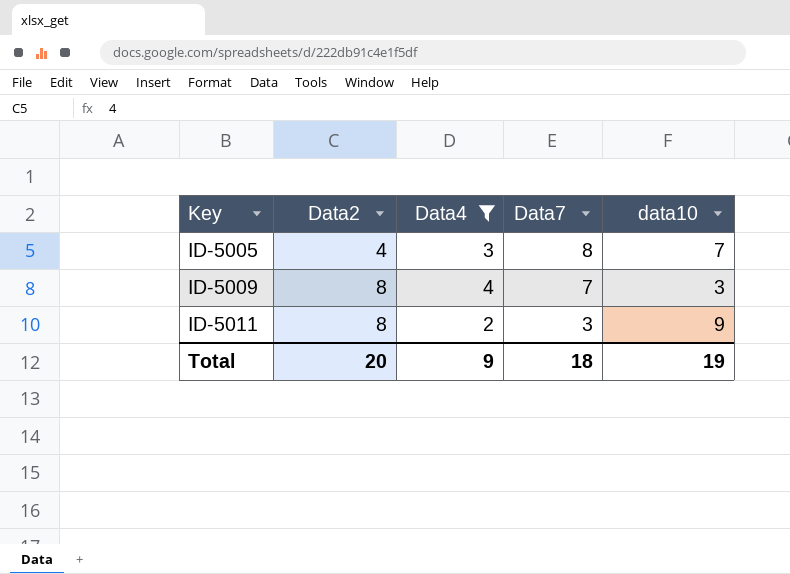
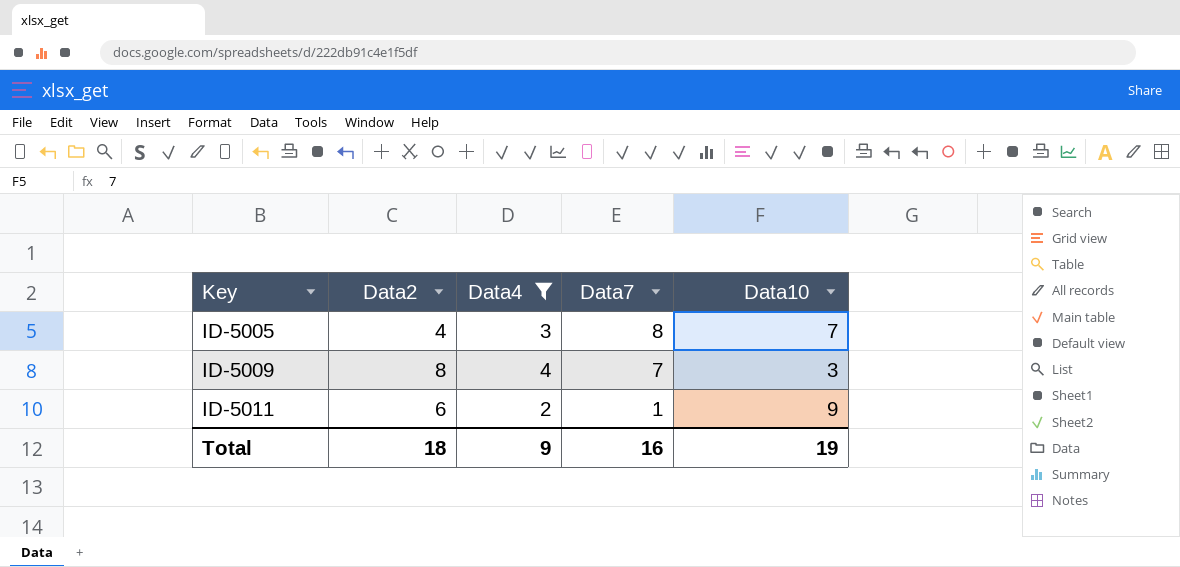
column name: data10 -> Data10
ID-5011 | Data2: 8 -> 6
ID-5011 | Data7: 3 -> 1
Total | Data2: 20 -> 18
Total | Data7: 18 -> 16

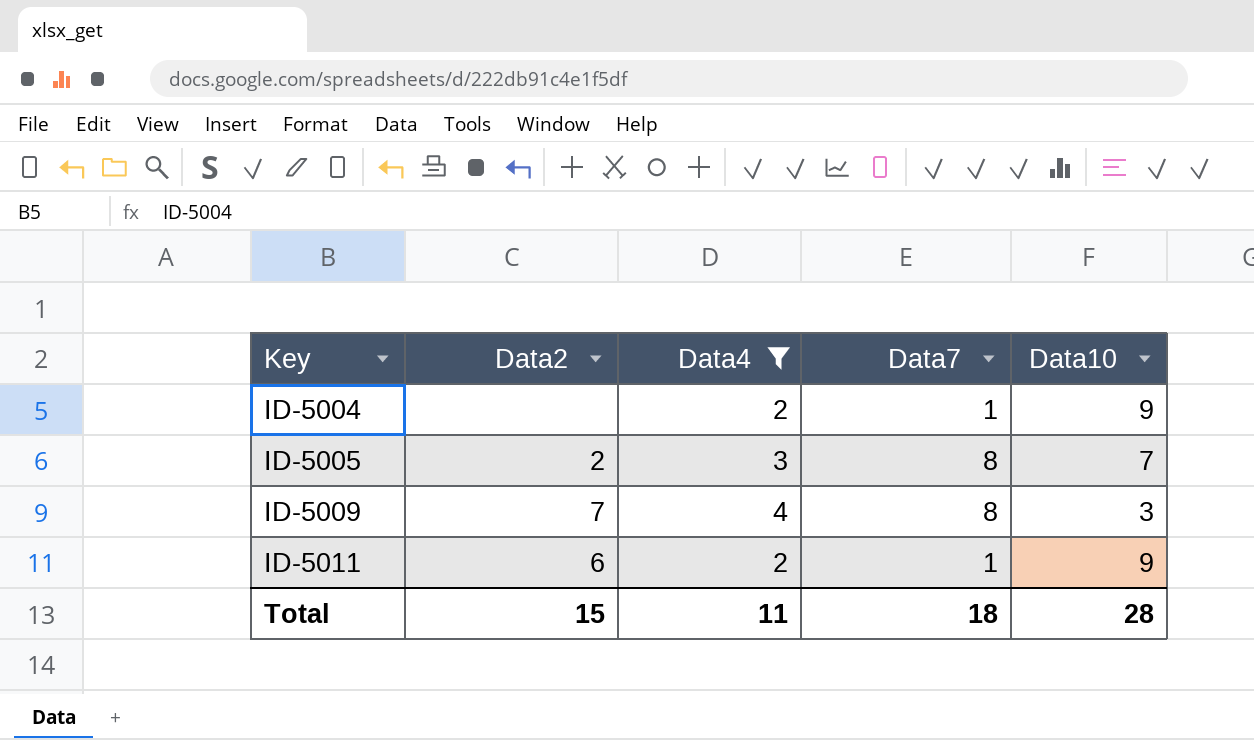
row ID-5004: none -> none | 2 | 1 | 9
ID-5005 | Data2: 4 -> 2
ID-5009 | Data2: 8 -> 7
ID-5009 | Data7: 7 -> 8
Total | Data2: 18 -> 15
Total | Data4: 9 -> 11
Total | Data7: 16 -> 18
Total | Data10: 19 -> 28

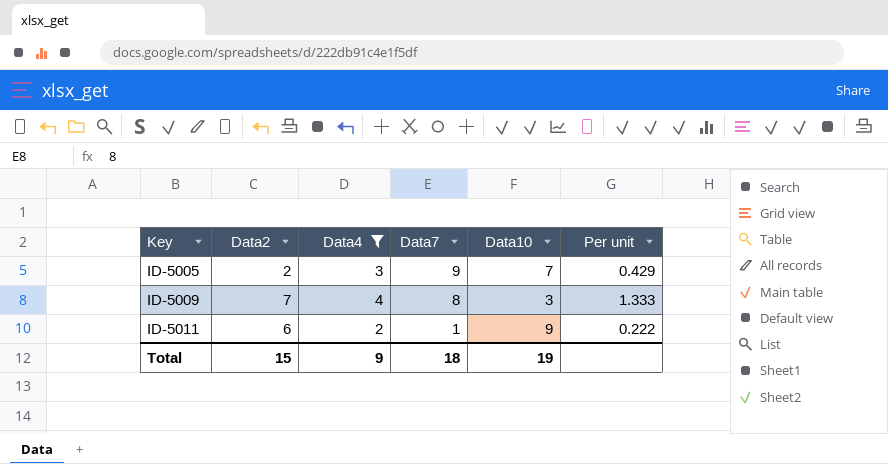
column Per unit | formula: none -> [Data4] / [Data10]
row ID-5004: none | 2 | 1 | 9 -> none
ID-5005 | Data7: 8 -> 9
Total | Data4: 11 -> 9
Total | Data10: 28 -> 19

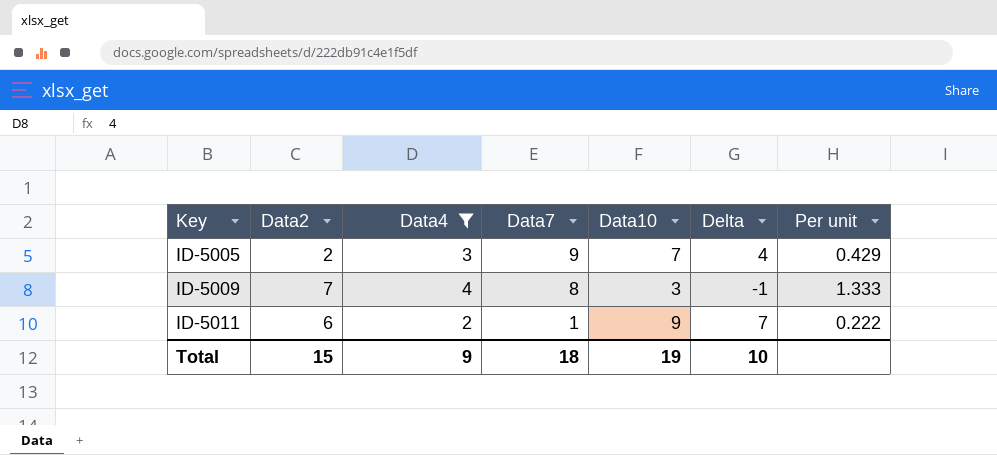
column Delta | formula: none -> [Data10] - [Data4]

